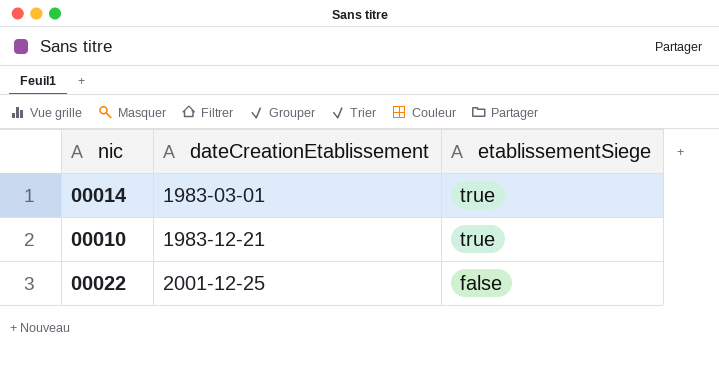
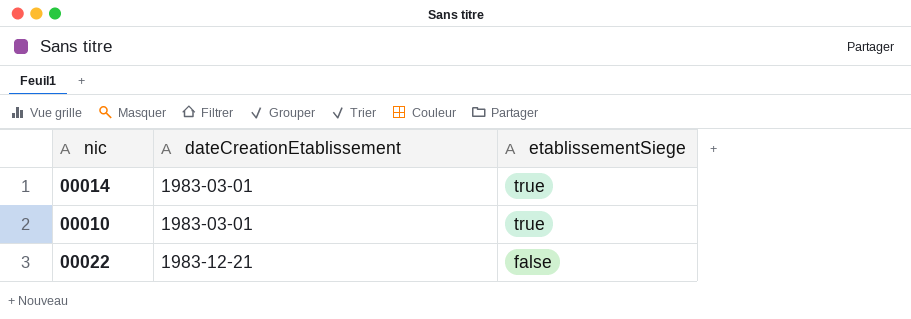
00010 | dateCreationEtablissement: 1983-12-21 -> 1983-03-01
00022 | dateCreationEtablissement: 2001-12-25 -> 1983-12-21

